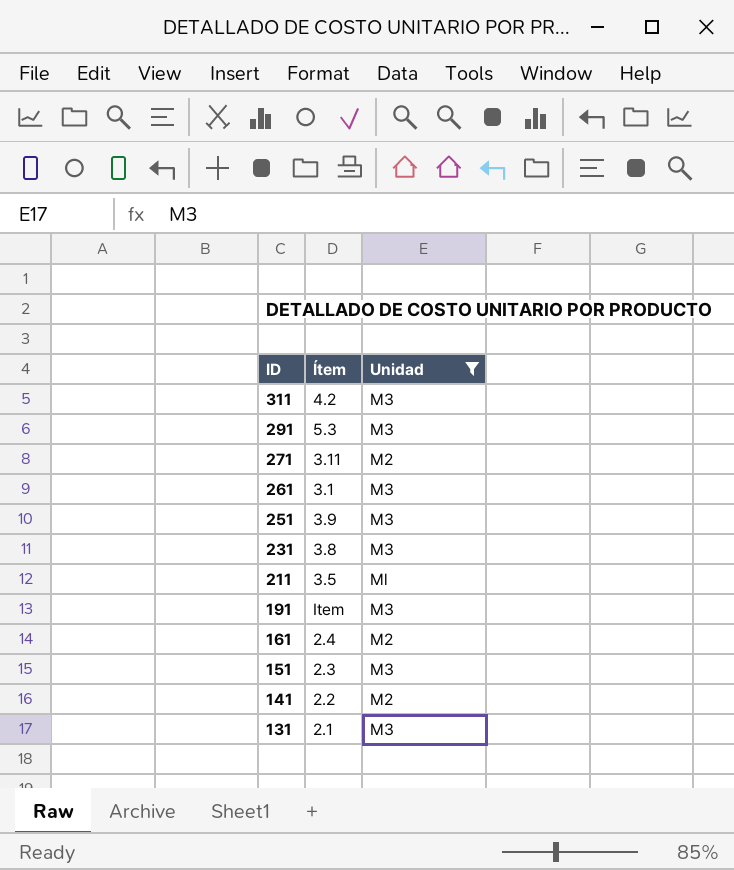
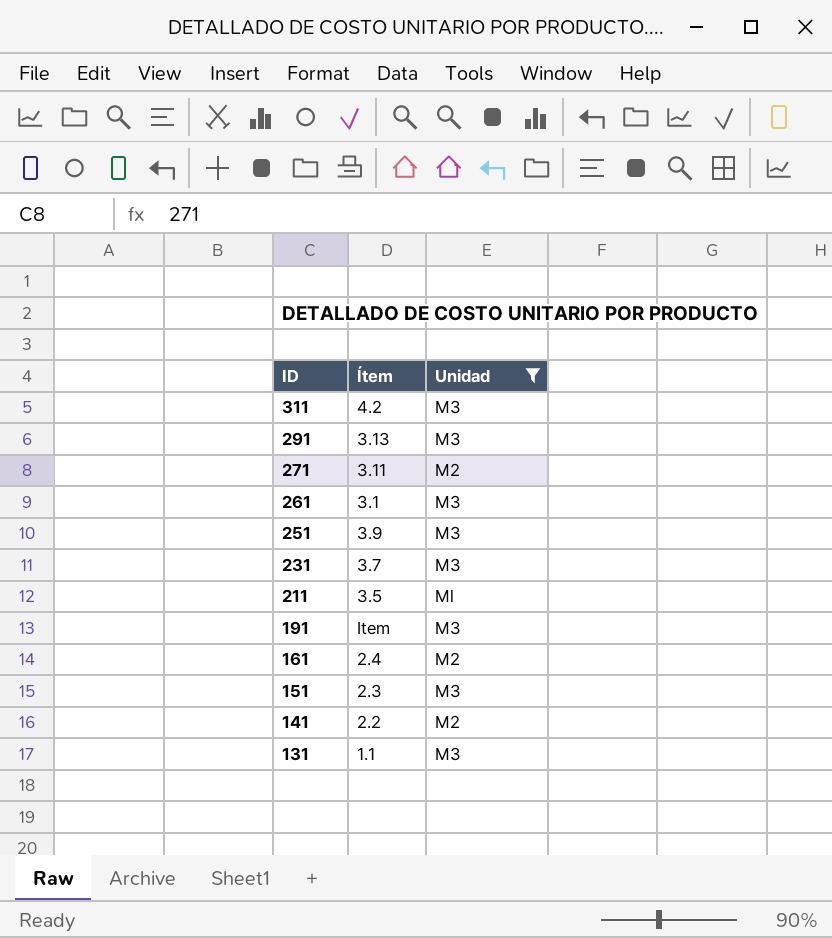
291 | Ítem: 5.3 -> 3.13
231 | Ítem: 3.8 -> 3.7
131 | Ítem: 2.1 -> 1.1

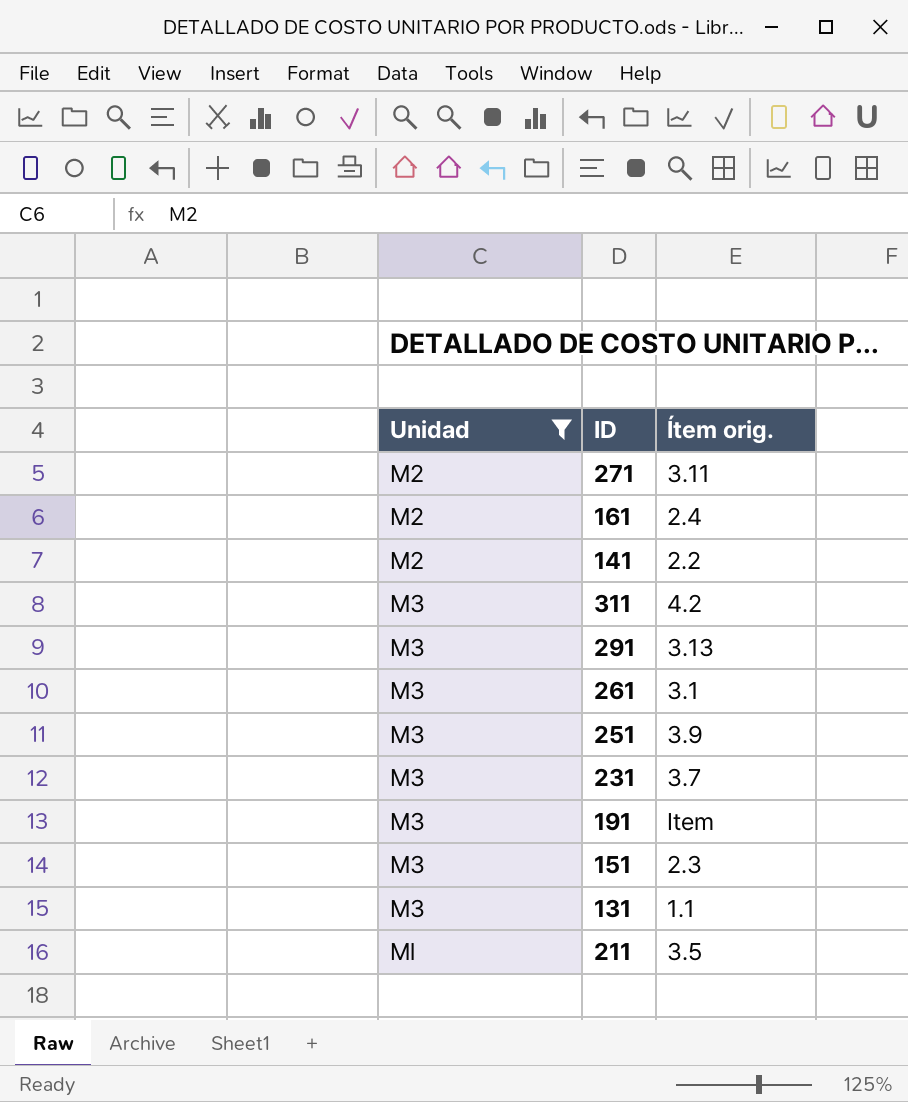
row order: ID descending -> Unidad ascending
column Unidad | position: 3 -> 1
column name: Ítem -> Ítem orig.

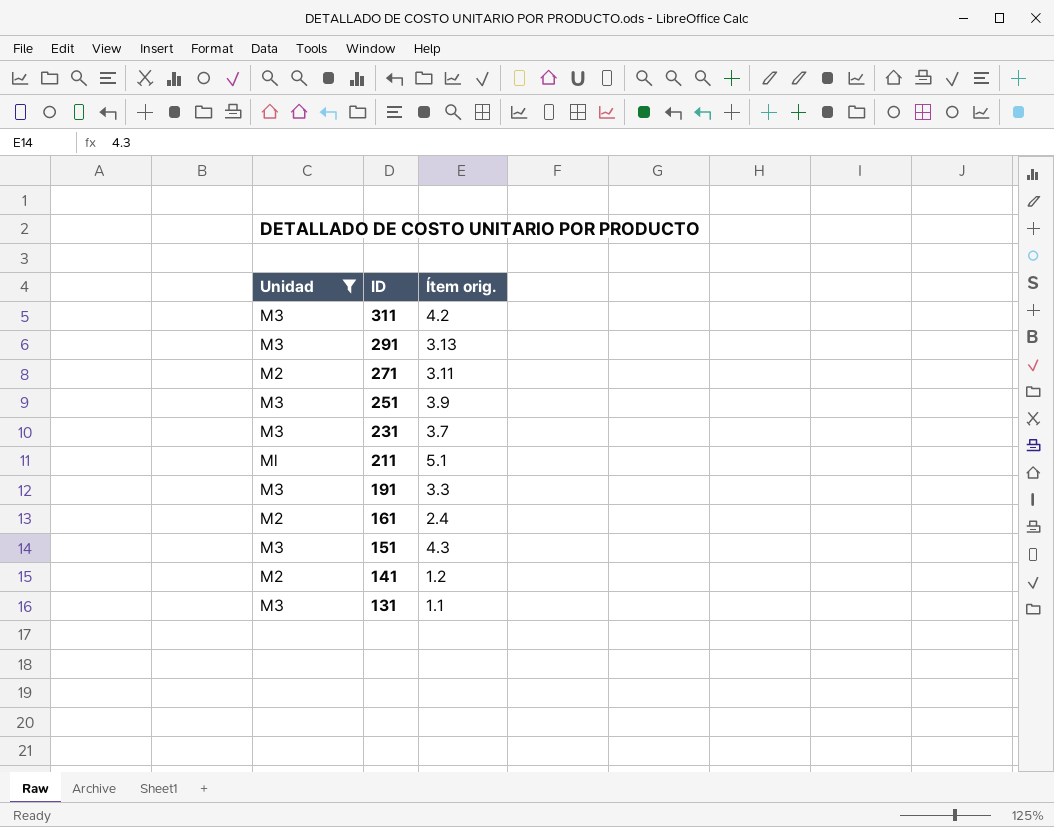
row order: Unidad ascending -> ID descending
row 261: M3 | 3.1 -> none
211 | Ítem orig.: 3.5 -> 5.1
191 | Ítem orig.: Item -> 3.3
151 | Ítem orig.: 2.3 -> 4.3
141 | Ítem orig.: 2.2 -> 1.2

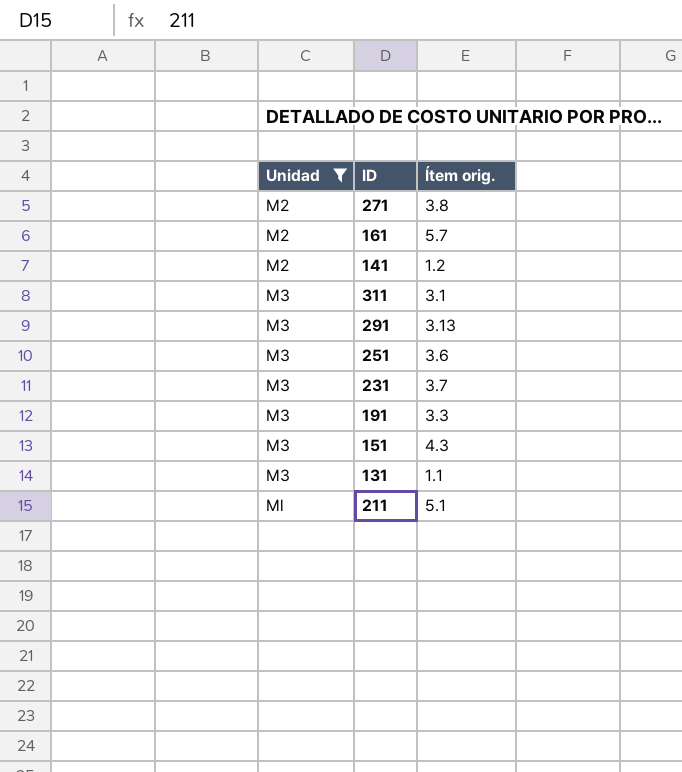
row order: ID descending -> Unidad ascending
271 | Ítem orig.: 3.11 -> 3.8
161 | Ítem orig.: 2.4 -> 5.7
311 | Ítem orig.: 4.2 -> 3.1
251 | Ítem orig.: 3.9 -> 3.6

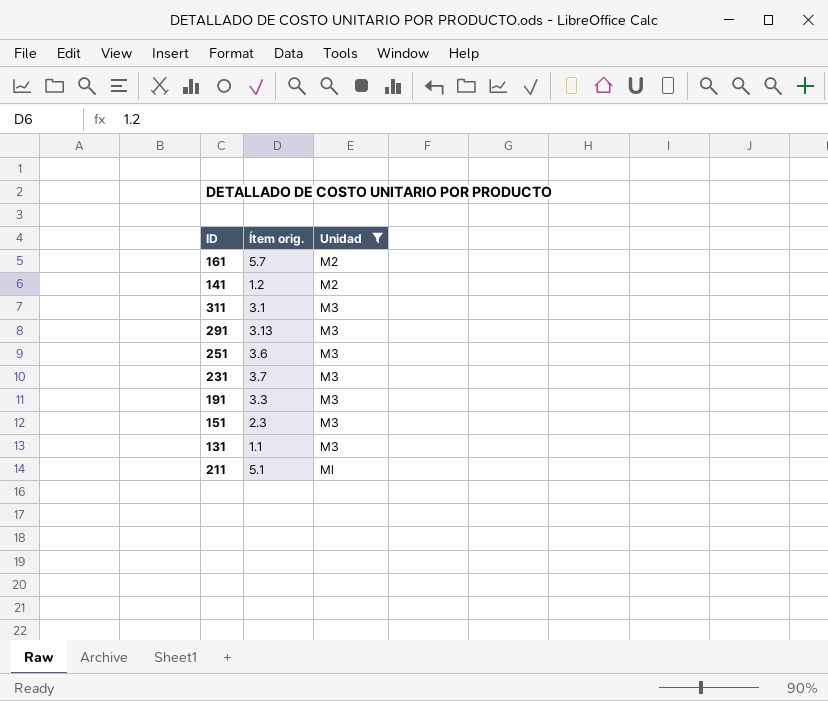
column Unidad | position: 1 -> 3
row 271: M2 | 3.8 -> none
151 | Ítem orig.: 4.3 -> 2.3

